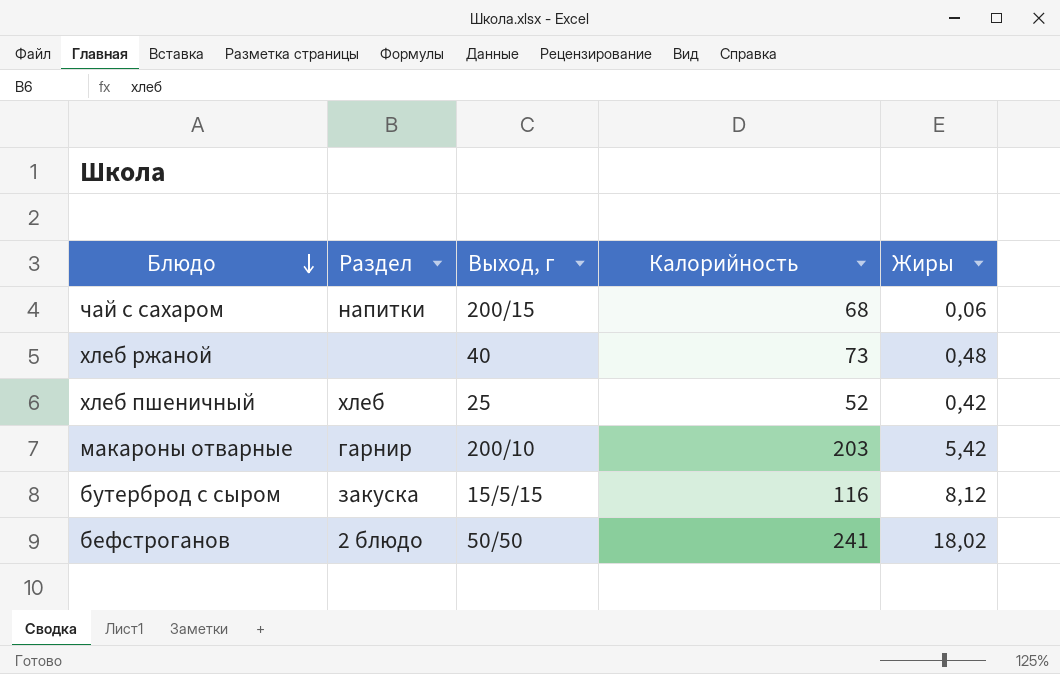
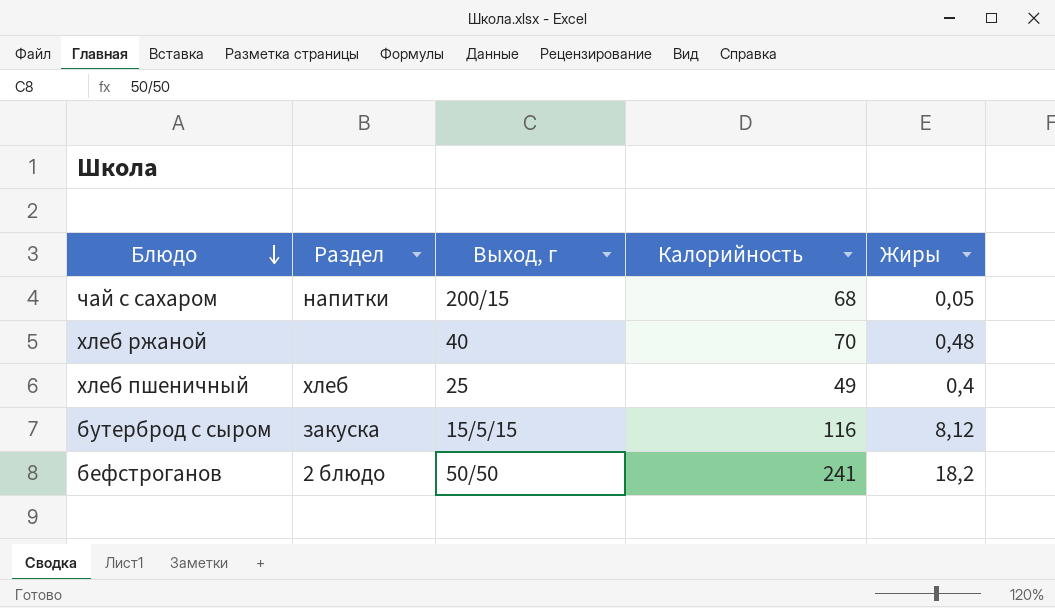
row макароны отварные: гарнир | 200/10 | 203 | 5,42 -> none
чай с сахаром | Жиры: 0,06 -> 0,05
хлеб ржаной | Калорийность: 73 -> 70
хлеб пшеничный | Калорийность: 52 -> 49
хлеб пшеничный | Жиры: 0,42 -> 0,4
бефстроганов | Жиры: 18,02 -> 18,2

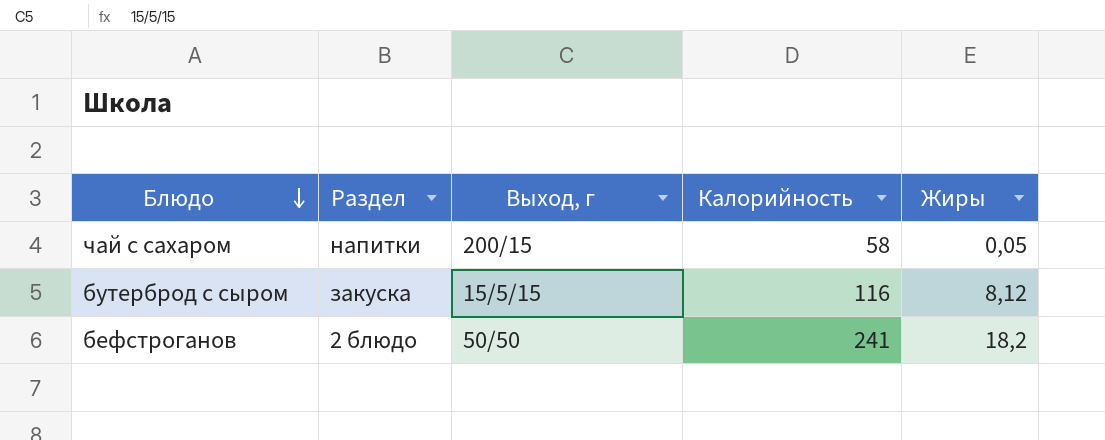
row хлеб ржаной: none | 40 | 70 | 0,48 -> none
row хлеб пшеничный: хлеб | 25 | 49 | 0,4 -> none
чай с сахаром | Калорийность: 68 -> 58

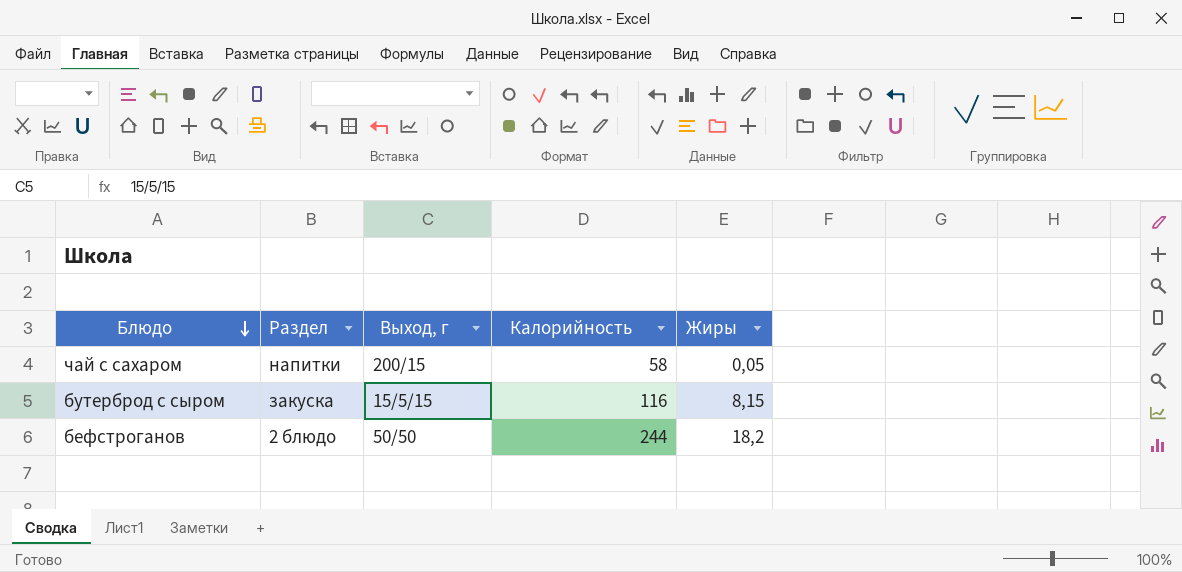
бутерброд с сыром | Жиры: 8,12 -> 8,15
бефстроганов | Калорийность: 241 -> 244

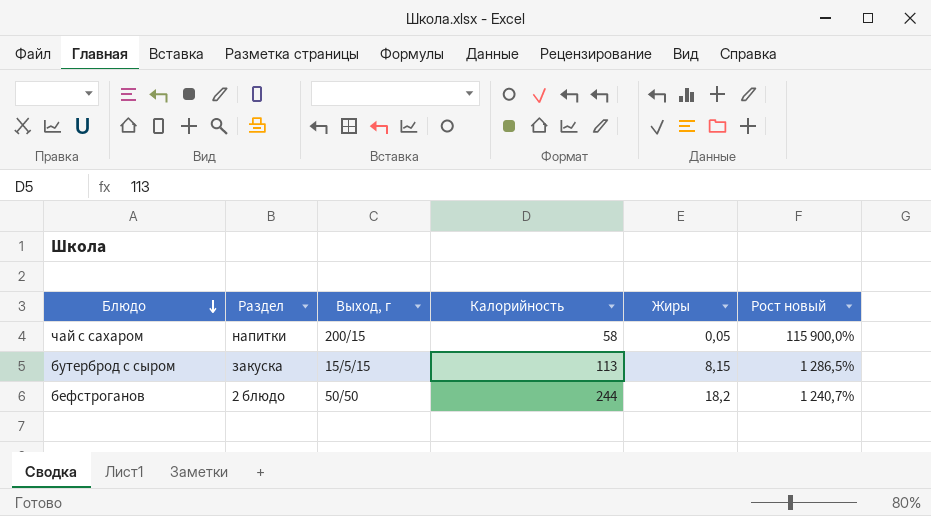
column Рост новый | formula: none -> ([Калорийность] - [Жиры]) / [Жиры]
бутерброд с сыром | Калорийность: 116 -> 113

